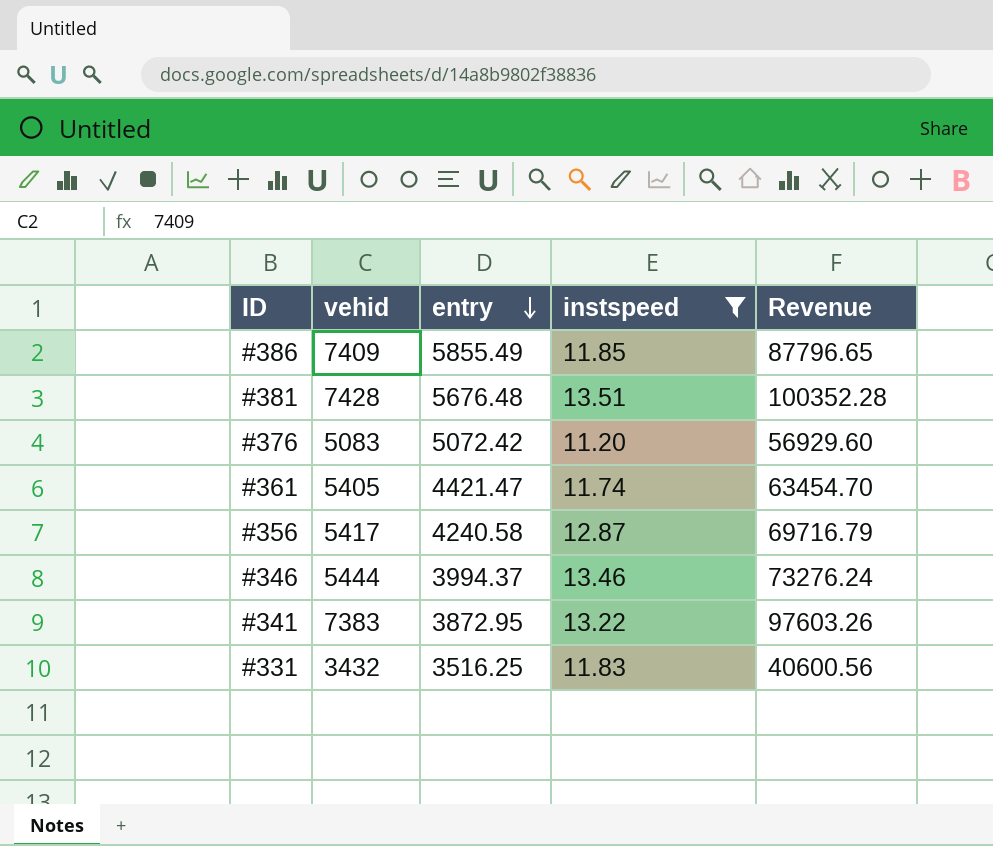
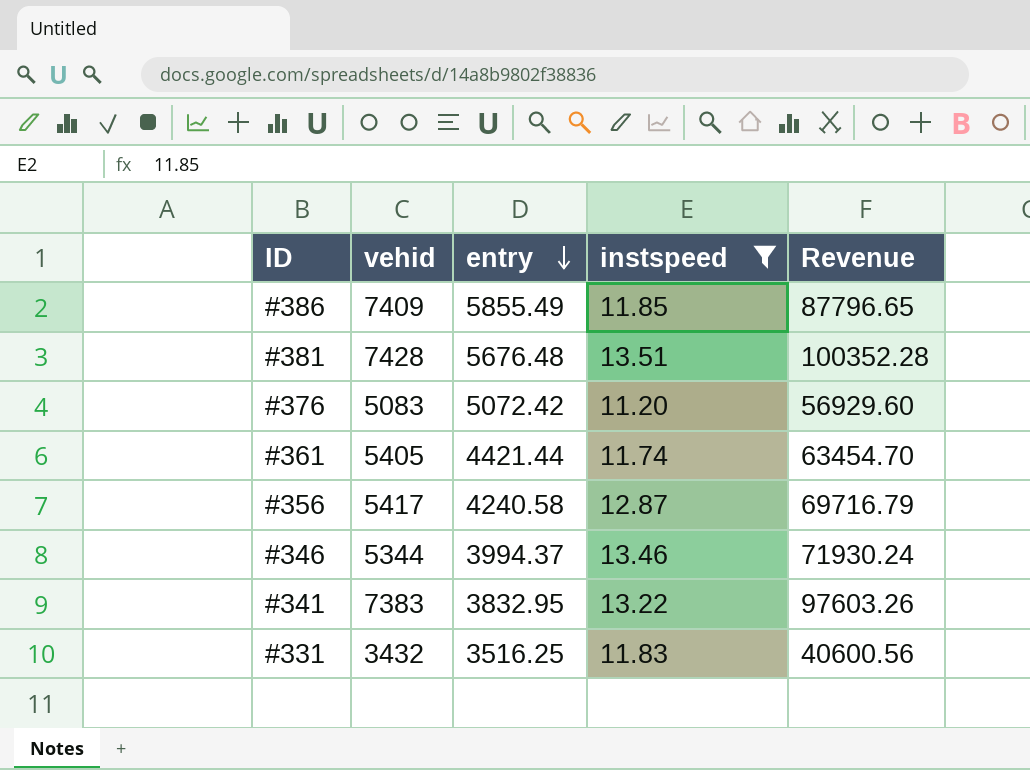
#361 | entry: 4421.47 -> 4421.44
#346 | vehid: 5444 -> 5344
#346 | Revenue: 73276.24 -> 71930.24
#341 | entry: 3872.95 -> 3832.95

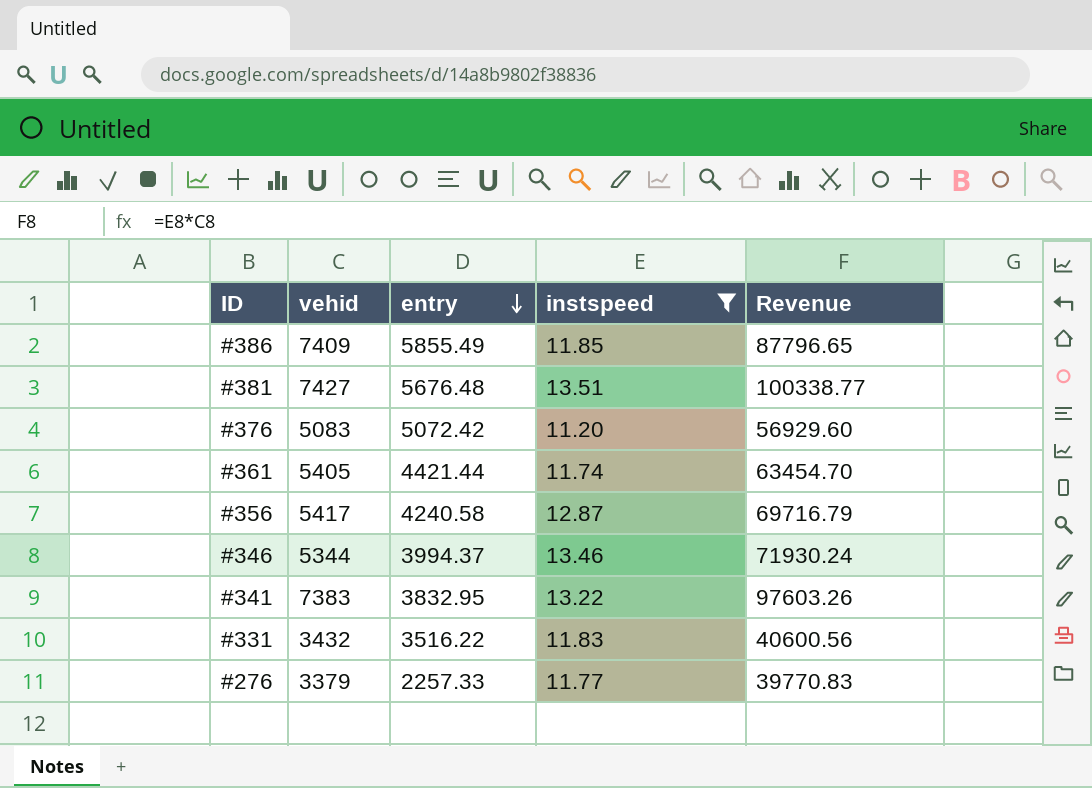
#381 | vehid: 7428 -> 7427
#381 | Revenue: 100352.28 -> 100338.77
#331 | entry: 3516.25 -> 3516.22
row #276: none -> 3379 | 2257.33 | 11.77 | 39770.83

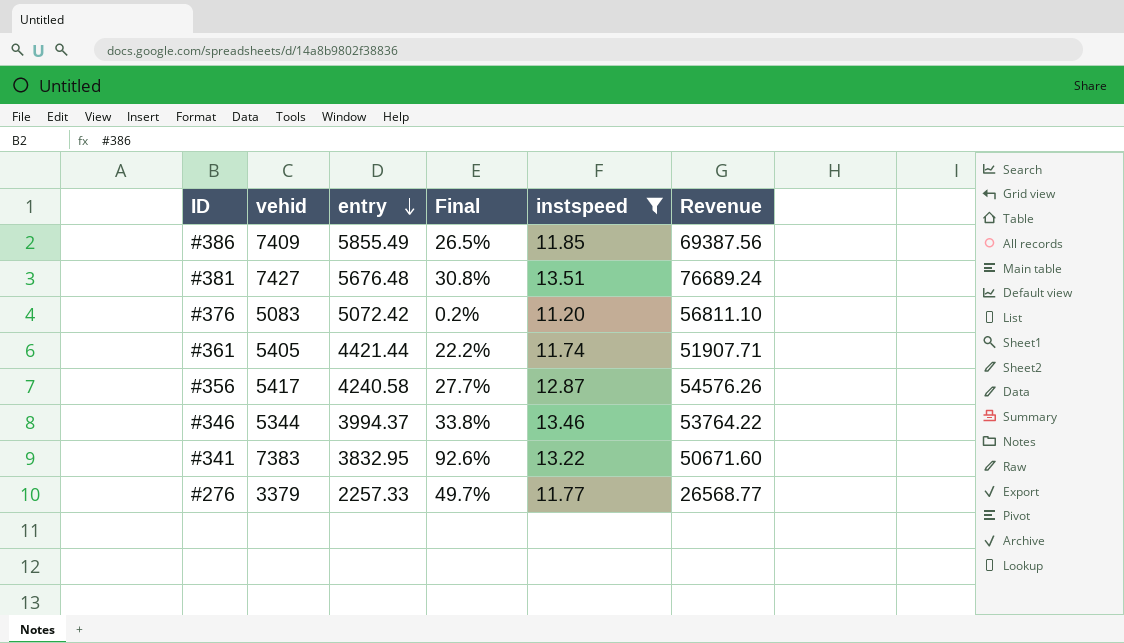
column Final | formula: none -> ([vehid] - [entry]) / [entry]
column Revenue | formula: [vehid] * [instspeed] -> [entry] * [instspeed]
row #331: 3432 | 3516.22 | 11.83 | 40600.56 -> none

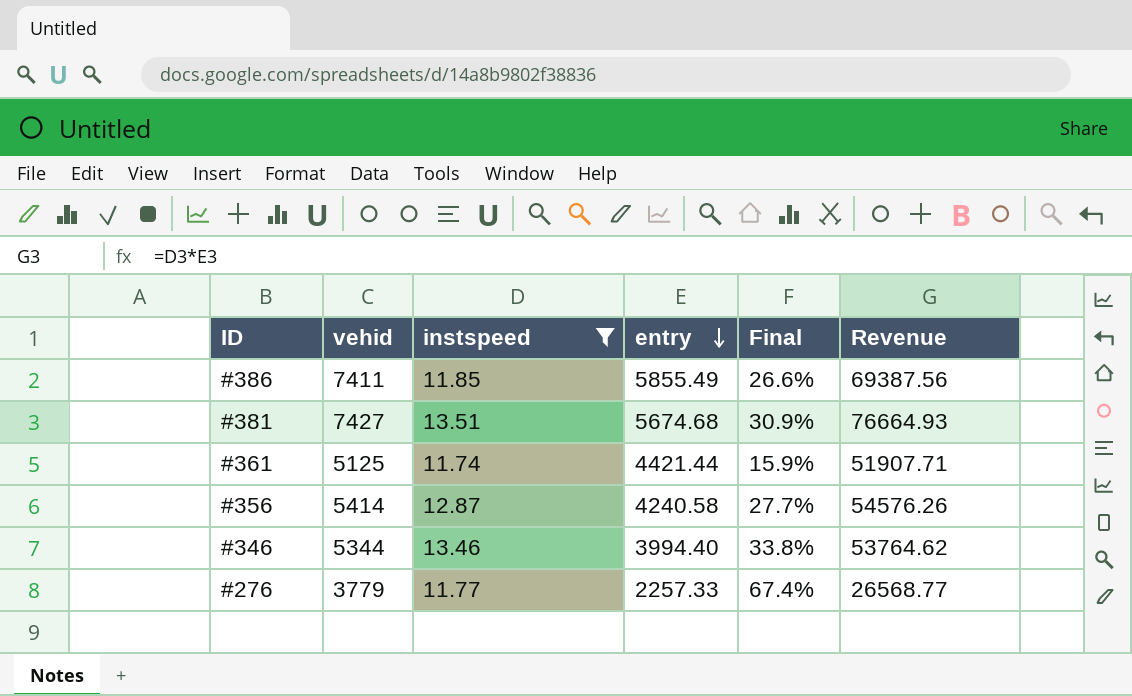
column instspeed | position: 5 -> 3
row #376: 5083 | 5072.42 | 0.2% | 11.20 | 56811.10 -> none
row #341: 7383 | 3832.95 | 92.6% | 13.22 | 50671.60 -> none
#386 | vehid: 7409 -> 7411
#386 | Final: 26.5% -> 26.6%
#381 | entry: 5676.48 -> 5674.68
#381 | Final: 30.8% -> 30.9%
#381 | Revenue: 76689.24 -> 76664.93
#361 | vehid: 5405 -> 5125
#361 | Final: 22.2% -> 15.9%
#356 | vehid: 5417 -> 5414
#346 | entry: 3994.37 -> 3994.40
#346 | Revenue: 53764.22 -> 53764.62
#276 | vehid: 3379 -> 3779
#276 | Final: 49.7% -> 67.4%

